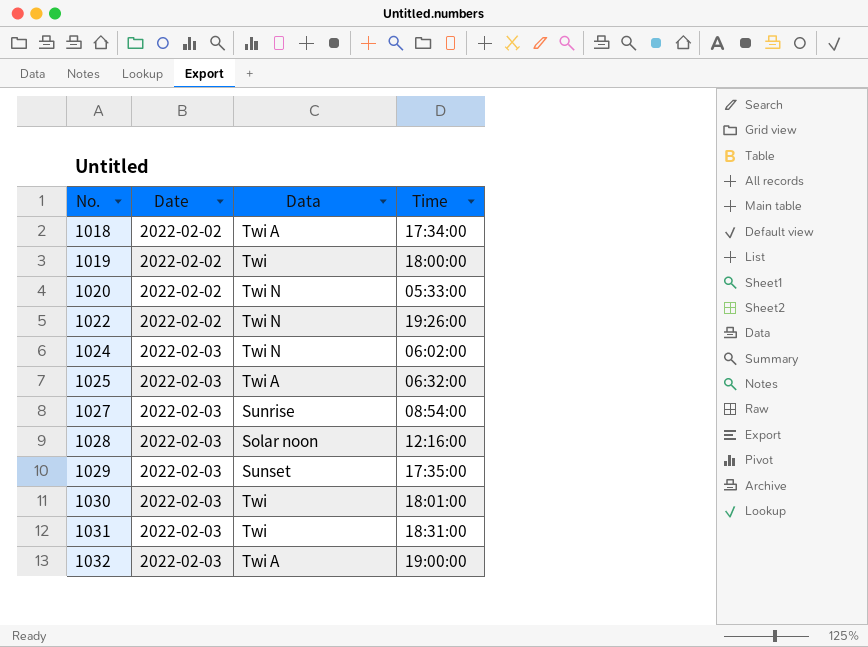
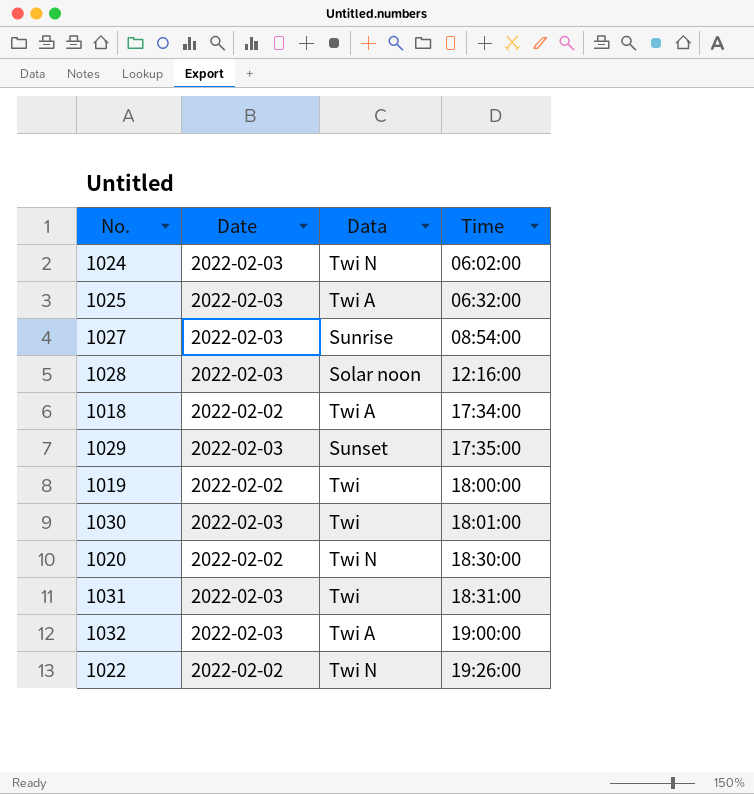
row order: No. ascending -> Time ascending
1020 | Time: 05:33:00 -> 18:30:00

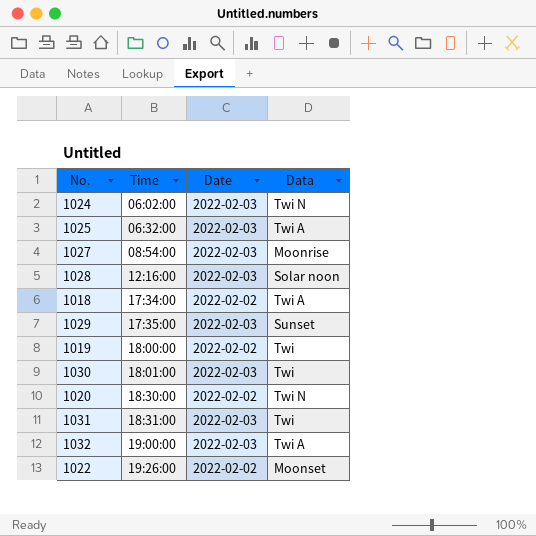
column Time | position: 4 -> 2
1027 | Data: Sunrise -> Moonrise
1022 | Data: Twi N -> Moonset

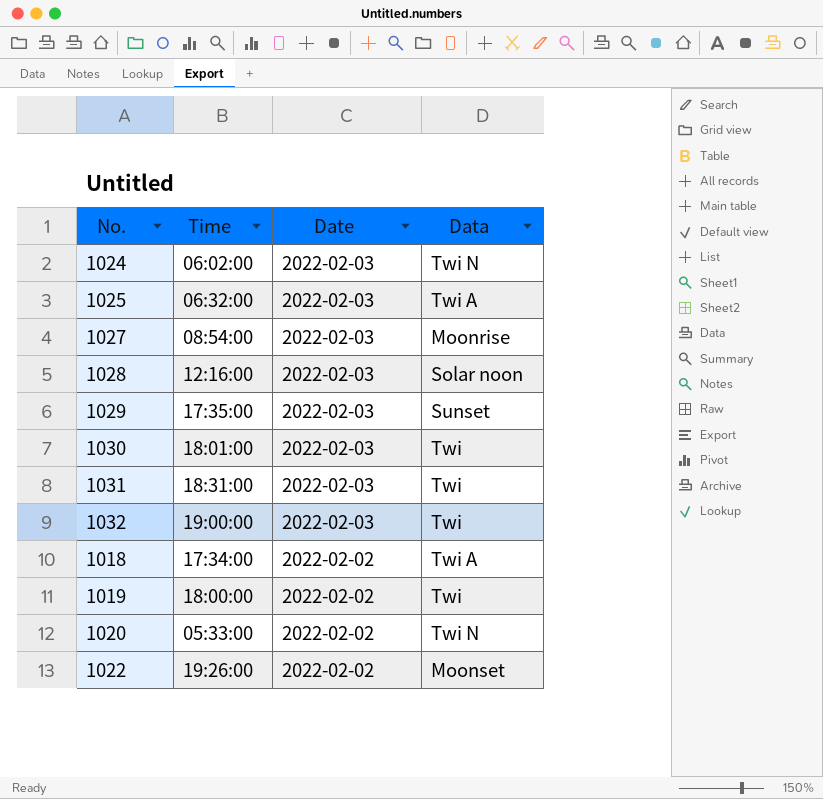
row order: Time ascending -> Date descending
1032 | Data: Twi A -> Twi
1020 | Time: 18:30:00 -> 05:33:00

